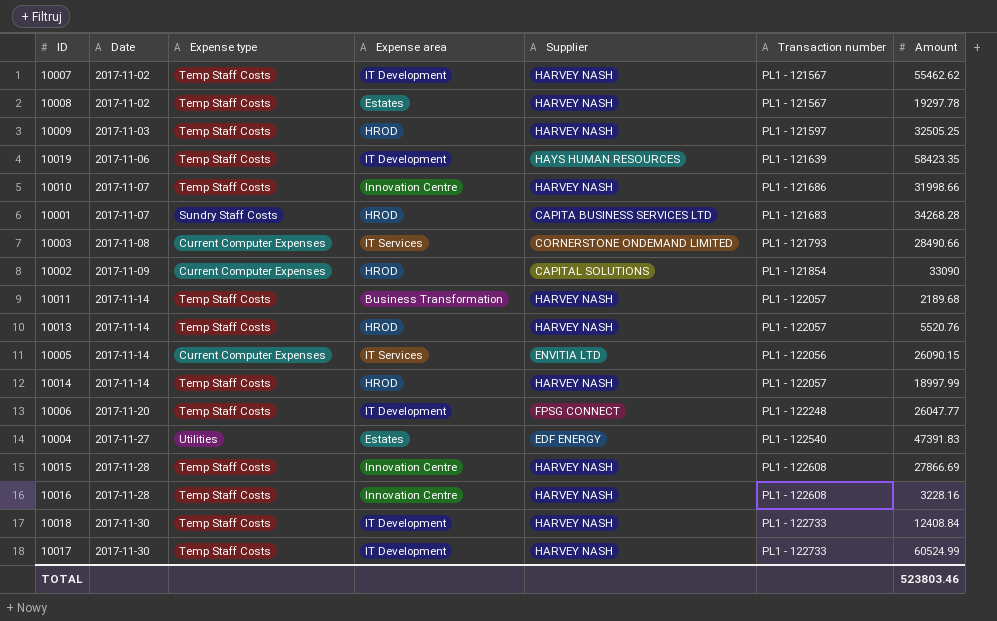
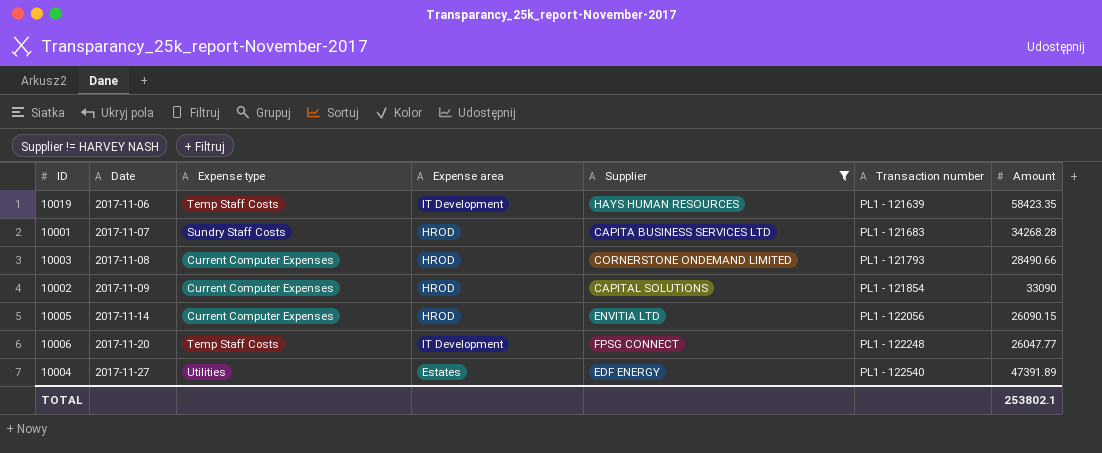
filter: none -> Supplier != HARVEY NASH
10003 | Expense area: IT Services -> HROD
10005 | Expense area: IT Services -> HROD
10004 | Amount: 47391.83 -> 47391.89
TOTAL | Amount: 523803.46 -> 253802.1

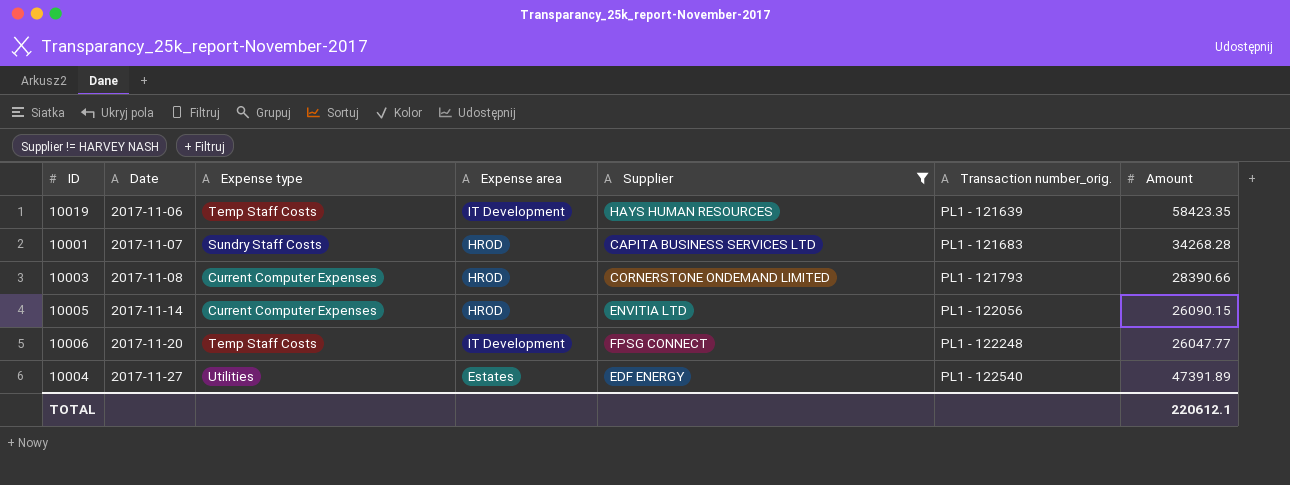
column name: Transaction number -> Transaction number_orig.
row 10002: 2017-11-09 | Current Computer Expenses | HROD | CAPITAL SOLUTIONS | PL1 - 121854 | 33090 -> none
10003 | Amount: 28490.66 -> 28390.66
TOTAL | Amount: 253802.1 -> 220612.1

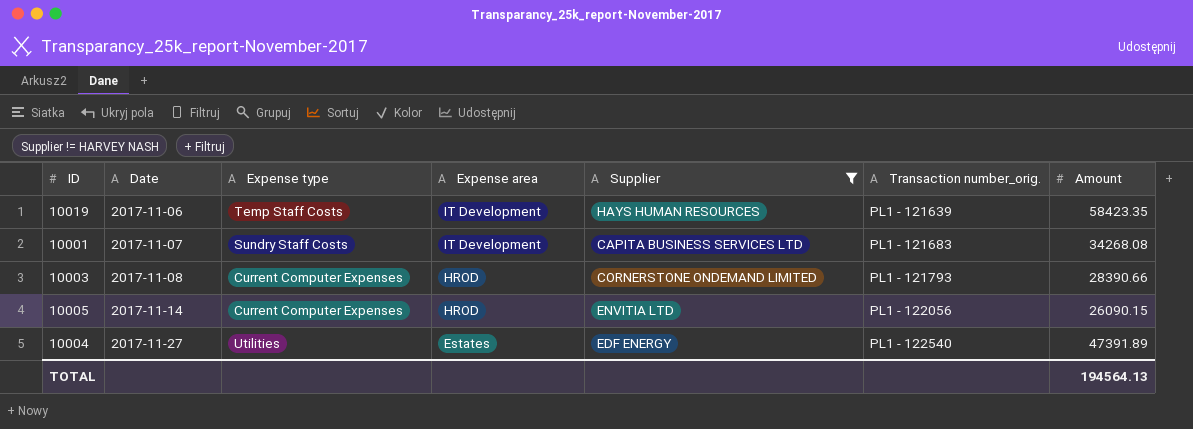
row 10006: 2017-11-20 | Temp Staff Costs | IT Development | FPSG CONNECT | PL1 - 122248 | 26047.77 -> none
10001 | Expense area: HROD -> IT Development
10001 | Amount: 34268.28 -> 34268.08
TOTAL | Amount: 220612.1 -> 194564.13

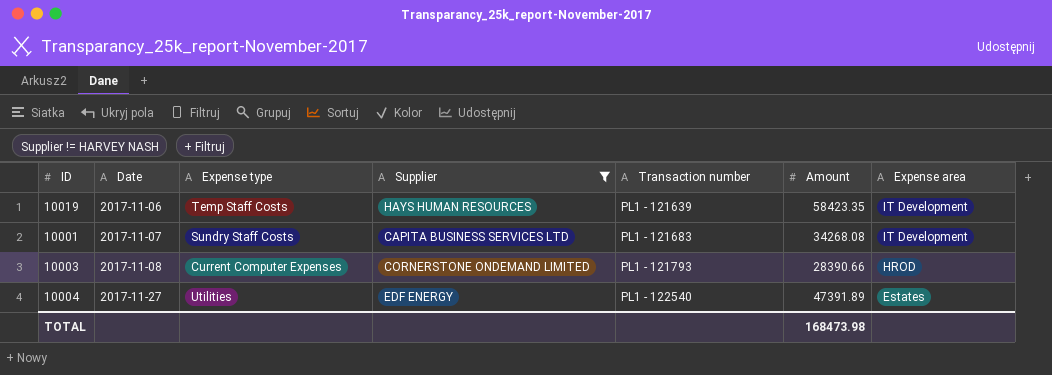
column name: Transaction number_orig. -> Transaction number
column Expense area | position: 4 -> 7
row 10005: 2017-11-14 | Current Computer Expenses | HROD | ENVITIA LTD | PL1 - 122056 | 26090.15 -> none
TOTAL | Amount: 194564.13 -> 168473.98

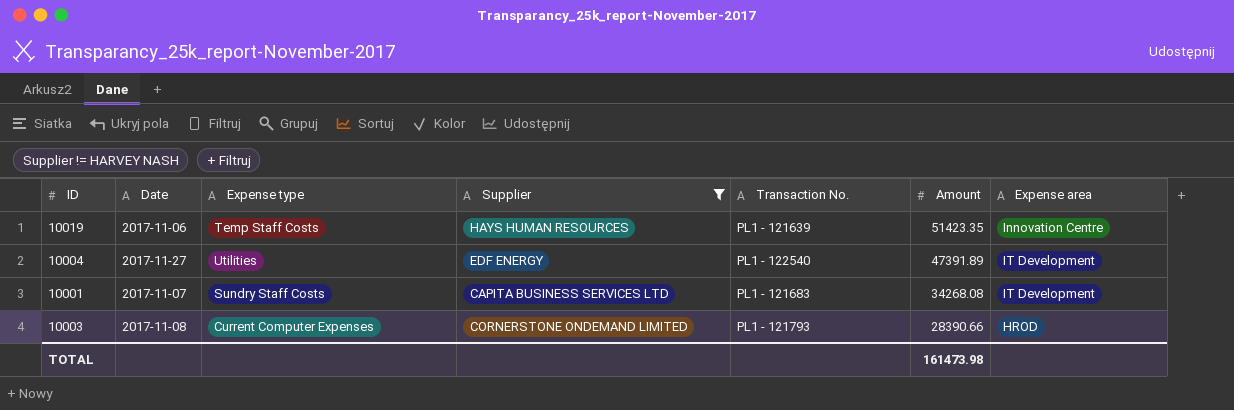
row order: Date ascending -> Amount descending
column name: Transaction number -> Transaction No.
10019 | Amount: 58423.35 -> 51423.35
10019 | Expense area: IT Development -> Innovation Centre
10004 | Expense area: Estates -> IT Development
TOTAL | Amount: 168473.98 -> 161473.98

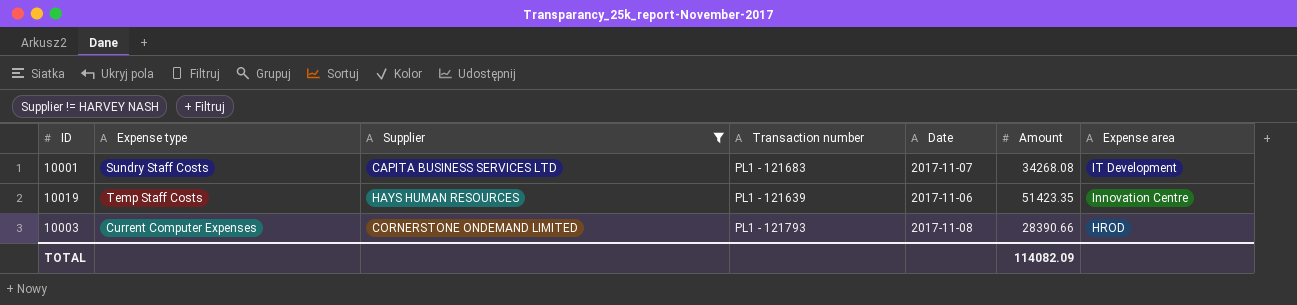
row order: Amount descending -> Expense area descending
column name: Transaction No. -> Transaction number
column Date | position: 2 -> 5
row 10004: 2017-11-27 | Utilities | EDF ENERGY | PL1 - 122540 | 47391.89 | IT Development -> none
TOTAL | Amount: 161473.98 -> 114082.09

